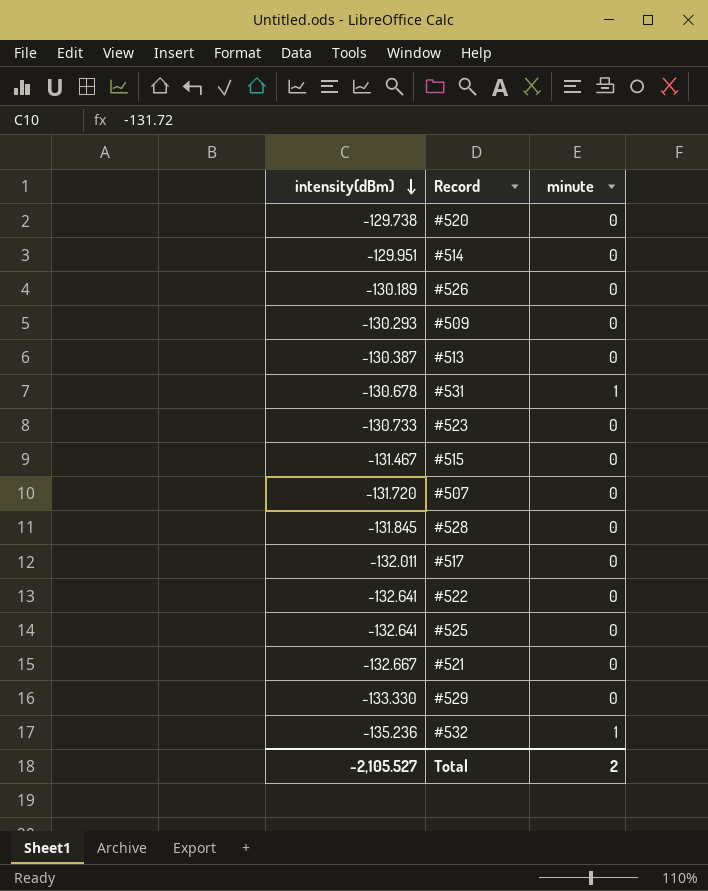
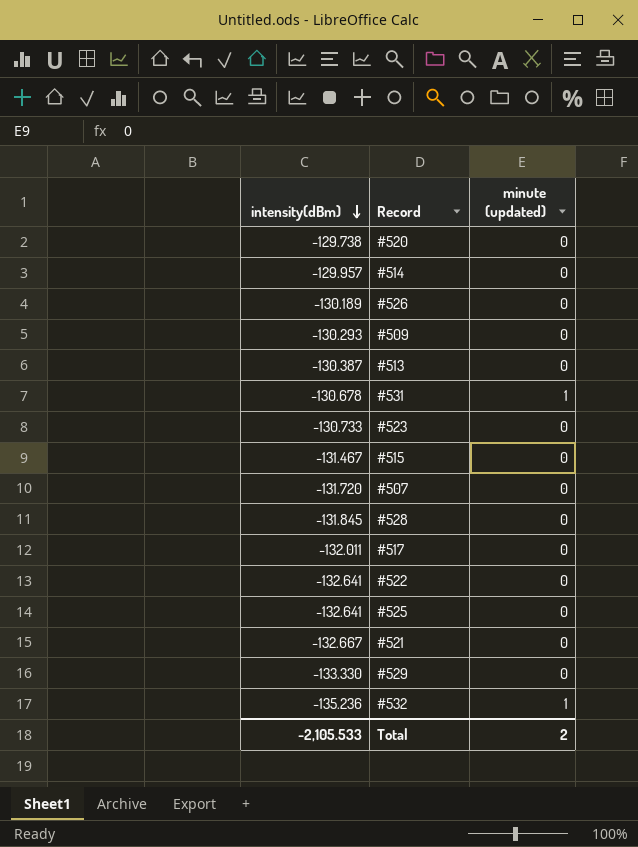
column name: minute -> minute (updated)
#514 | intensity(dBm): -129.951 -> -129.957
Total | intensity(dBm): -2,105.527 -> -2,105.533

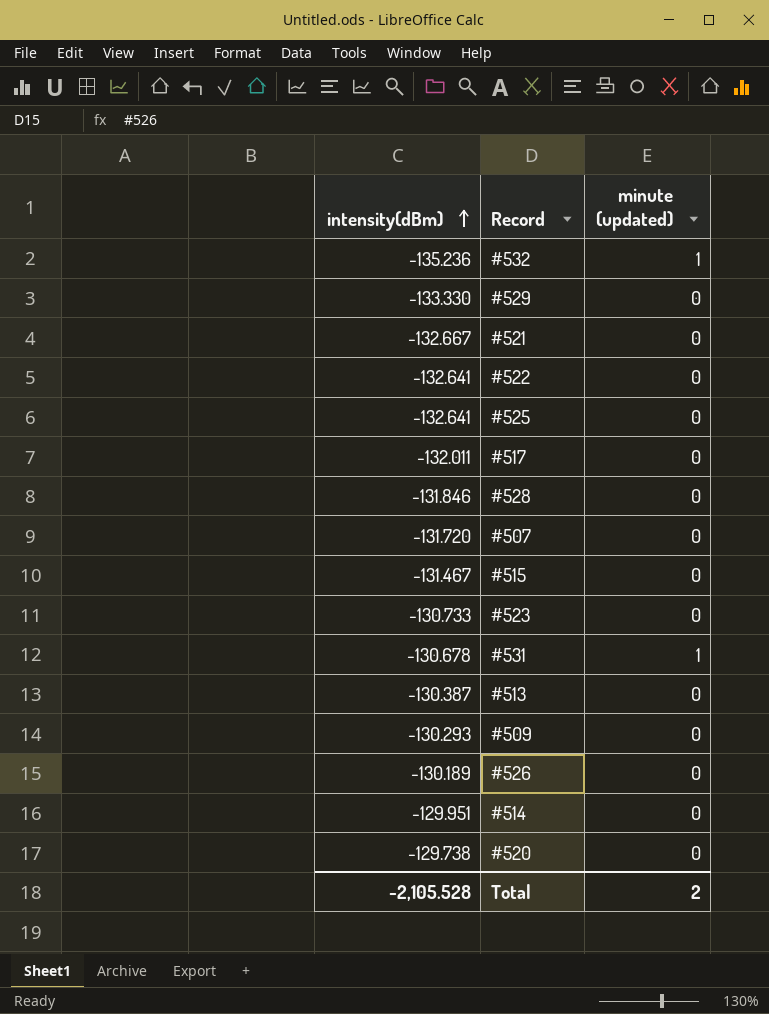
row order: intensity(dBm) descending -> intensity(dBm) ascending
#528 | intensity(dBm): -131.845 -> -131.846
#514 | intensity(dBm): -129.957 -> -129.951
Total | intensity(dBm): -2,105.533 -> -2,105.528

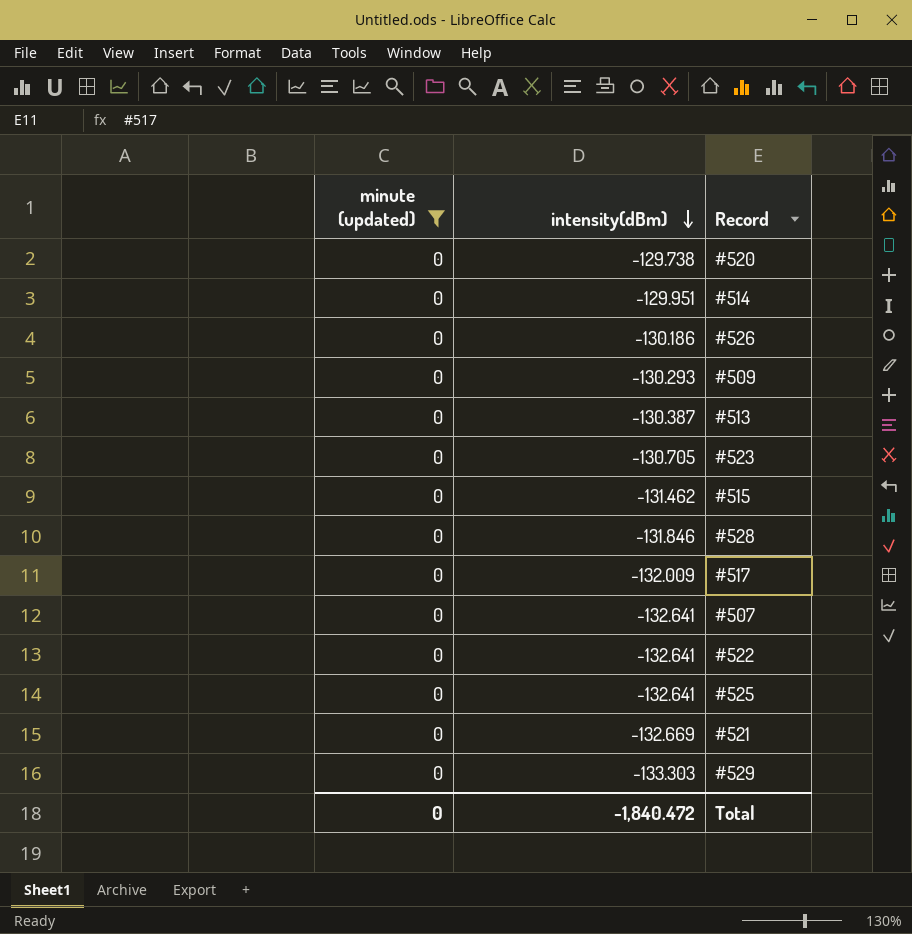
filter: none -> minute (updated) = 0
row order: intensity(dBm) ascending -> intensity(dBm) descending
column minute (updated) | position: 3 -> 1
#526 | intensity(dBm): -130.189 -> -130.186
#523 | intensity(dBm): -130.733 -> -130.705
#515 | intensity(dBm): -131.467 -> -131.462
#517 | intensity(dBm): -132.011 -> -132.009
#507 | intensity(dBm): -131.720 -> -132.641
#521 | intensity(dBm): -132.667 -> -132.669
#529 | intensity(dBm): -133.330 -> -133.303
Total | minute (updated): 2 -> 0
Total | intensity(dBm): -2,105.528 -> -1,840.472

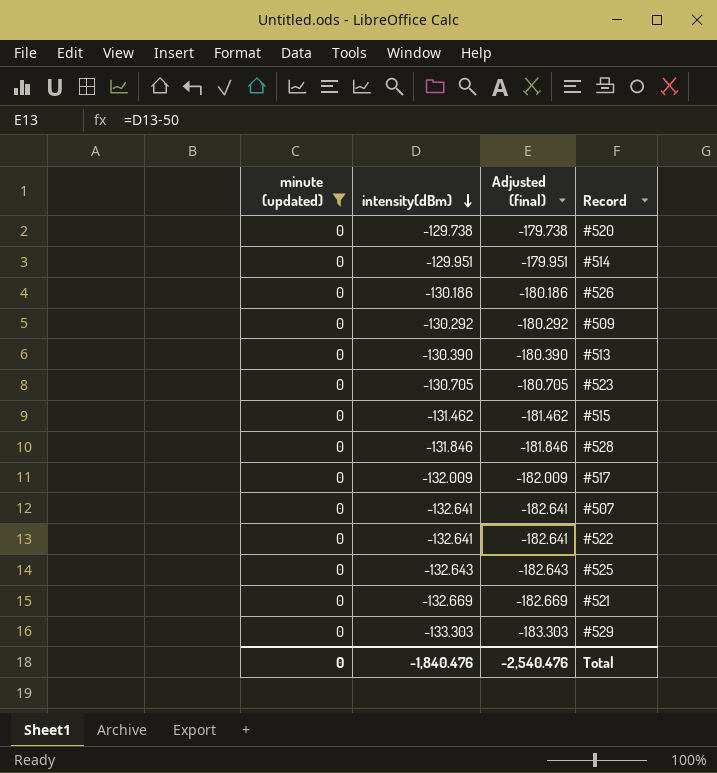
column Adjusted (final) | formula: none -> [intensity(dBm)] - 50
#509 | intensity(dBm): -130.293 -> -130.292
#513 | intensity(dBm): -130.387 -> -130.390
#525 | intensity(dBm): -132.641 -> -132.643
Total | intensity(dBm): -1,840.472 -> -1,840.476

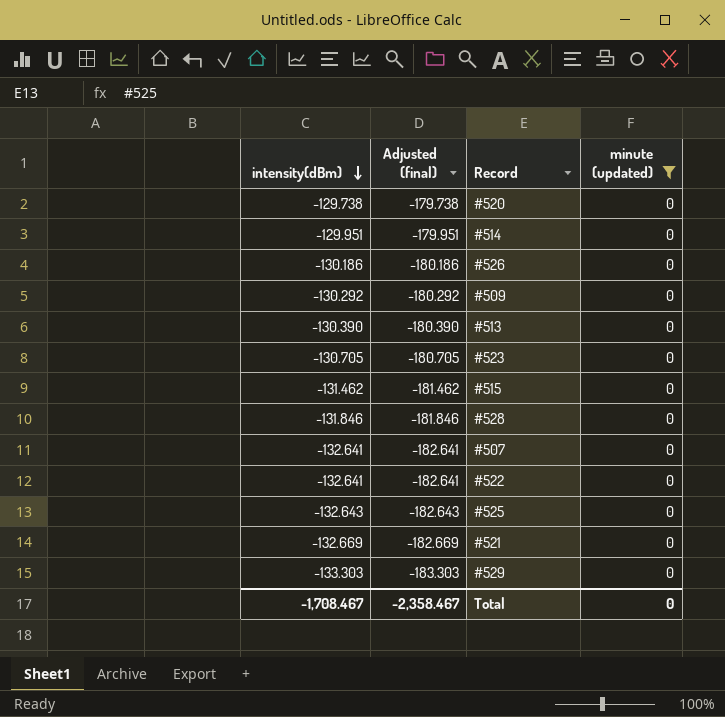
column minute (updated) | position: 1 -> 4
row #517: 0 | -132.009 | -182.009 -> none
Total | intensity(dBm): -1,840.476 -> -1,708.467
Total | Adjusted (final): -2,540.476 -> -2,358.467

